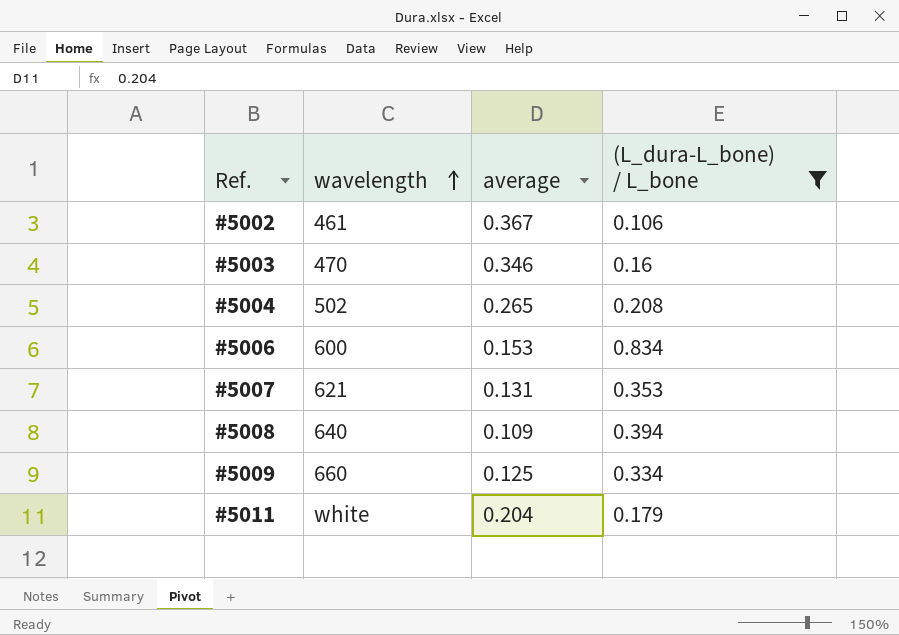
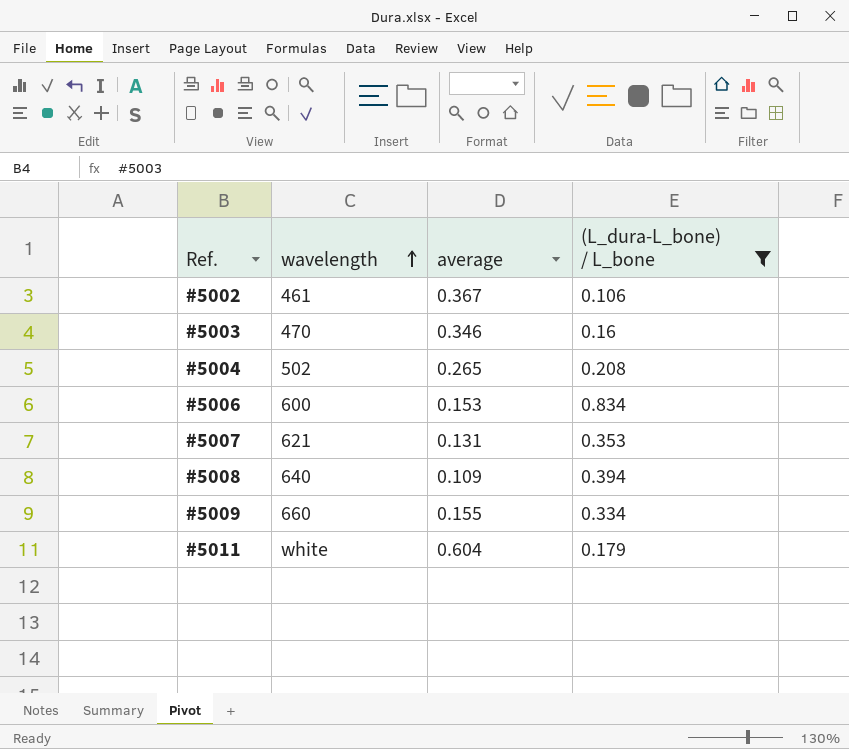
#5009 | average: 0.125 -> 0.155
#5011 | average: 0.204 -> 0.604

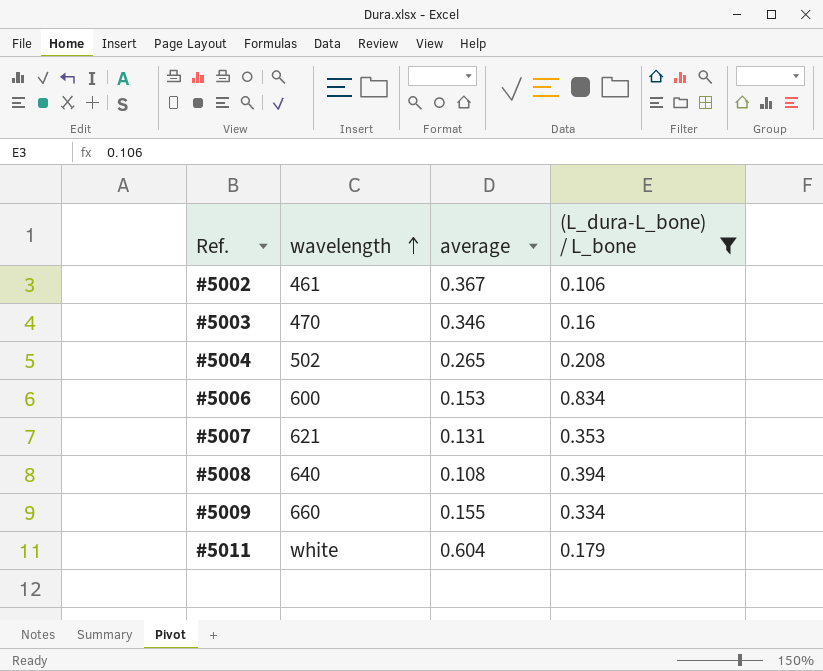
#5008 | average: 0.109 -> 0.108

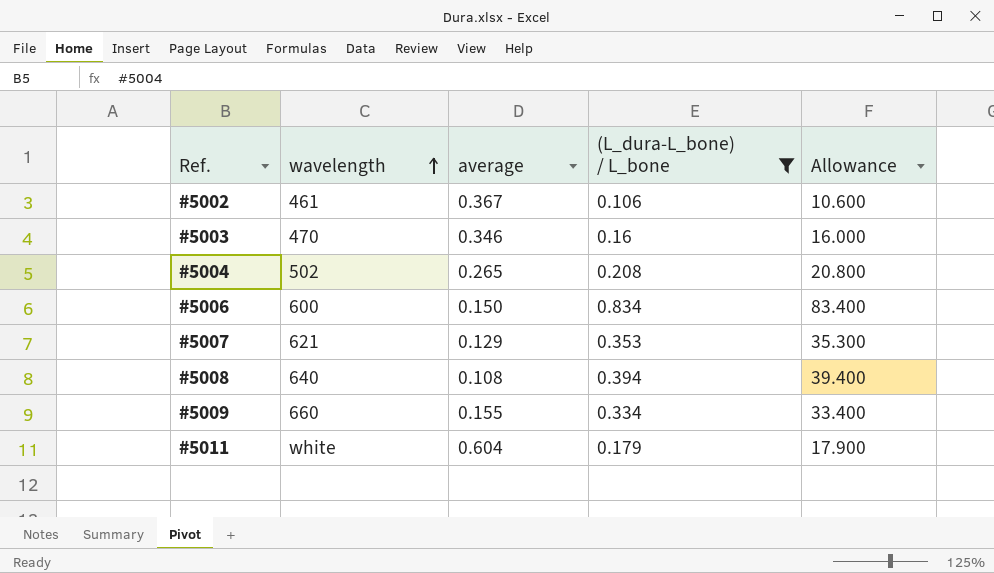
column Allowance | formula: none -> [(L_dura-L_bone) / L_bone] * 100
#5006 | average: 0.153 -> 0.150
#5007 | average: 0.131 -> 0.129

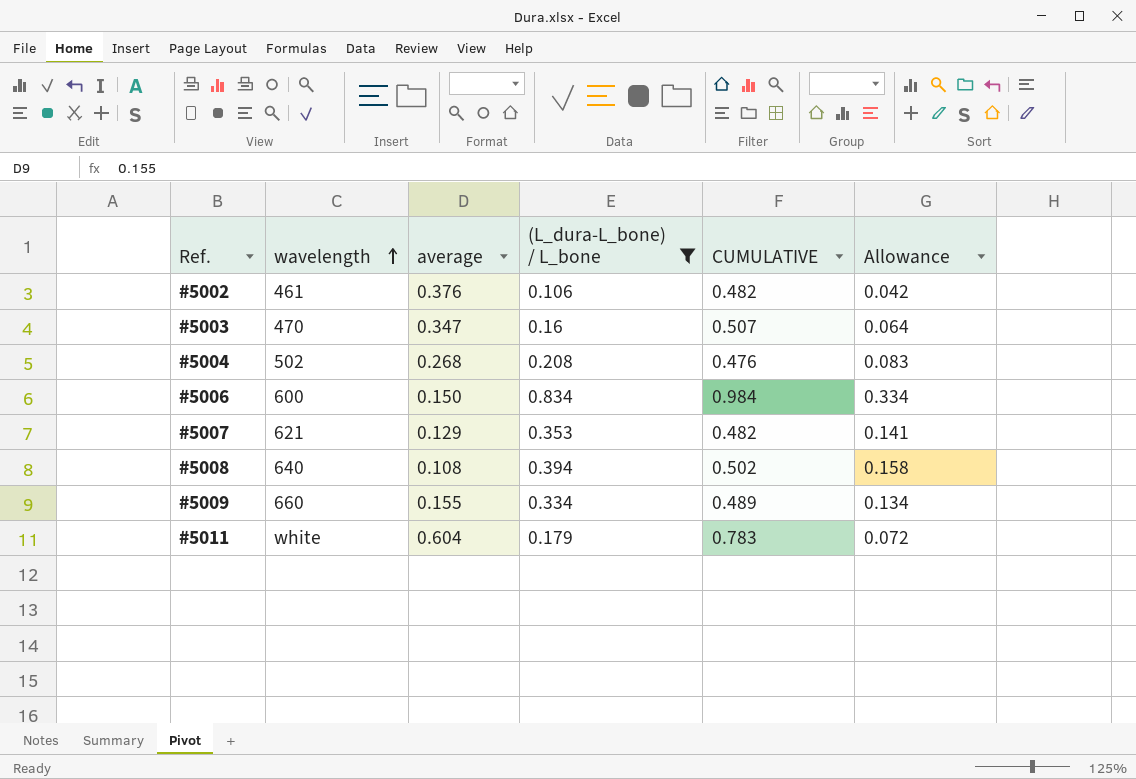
column CUMULATIVE | formula: none -> [average] + [(L_dura-L_bone) / L_bone]
column Allowance | formula: [(L_dura-L_bone) / L_bone] * 100 -> [(L_dura-L_bone) / L_bone] * 0.4
#5002 | average: 0.367 -> 0.376
#5003 | average: 0.346 -> 0.347
#5004 | average: 0.265 -> 0.268

